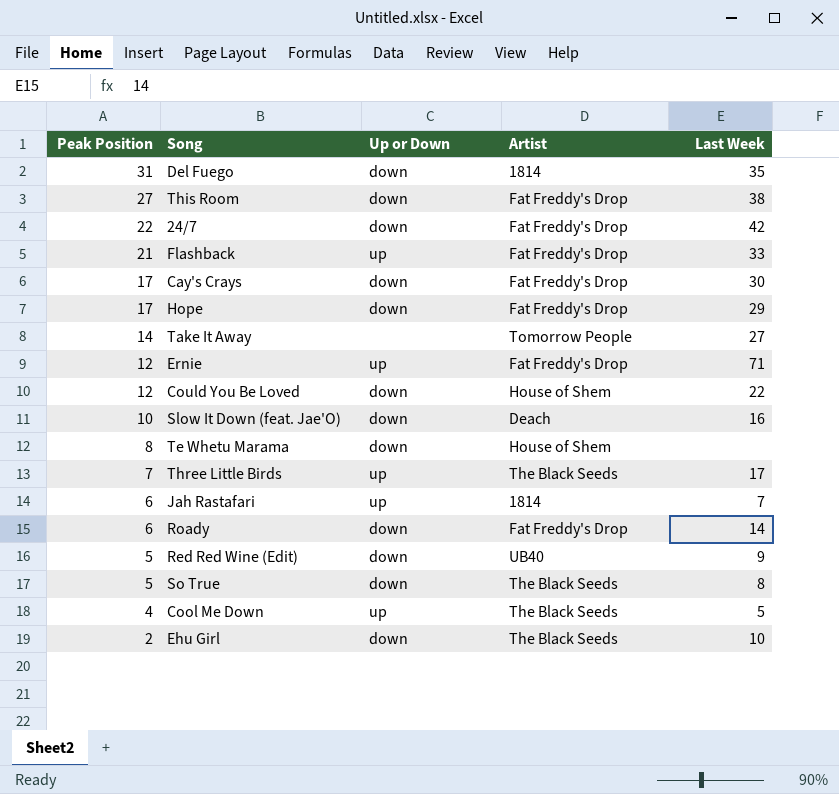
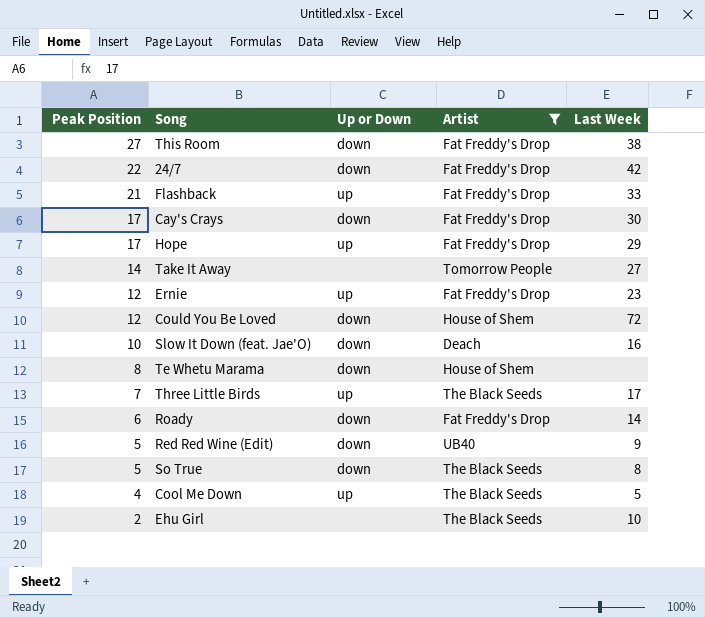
filter: none -> Artist != 1814
Hope | Up or Down: down -> up
Ernie | Last Week: 71 -> 23
Could You Be Loved | Last Week: 22 -> 72
Ehu Girl | Up or Down: down -> none

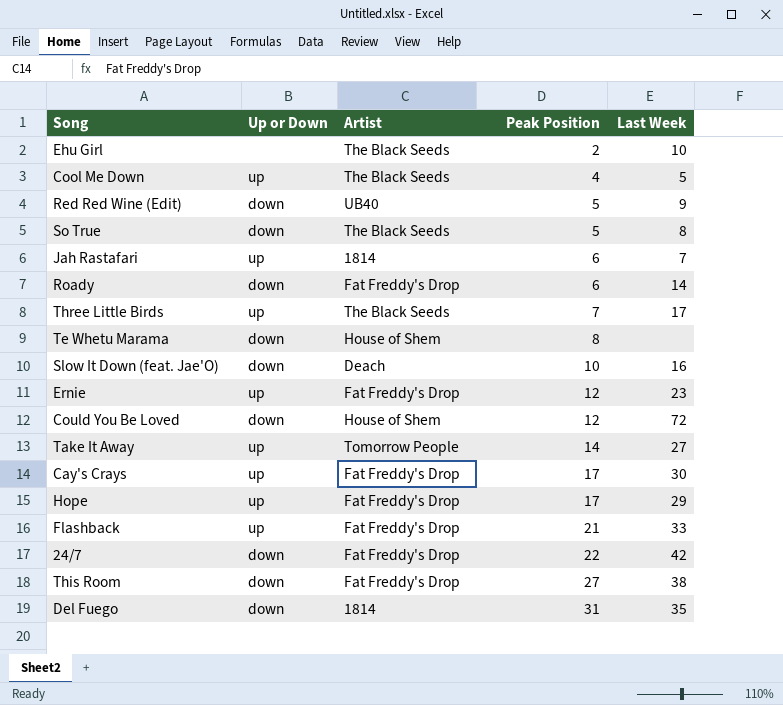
filter: Artist != 1814 -> none
row order: Peak Position descending -> Peak Position ascending
column Peak Position | position: 1 -> 4
Take It Away | Up or Down: none -> up
Cay's Crays | Up or Down: down -> up

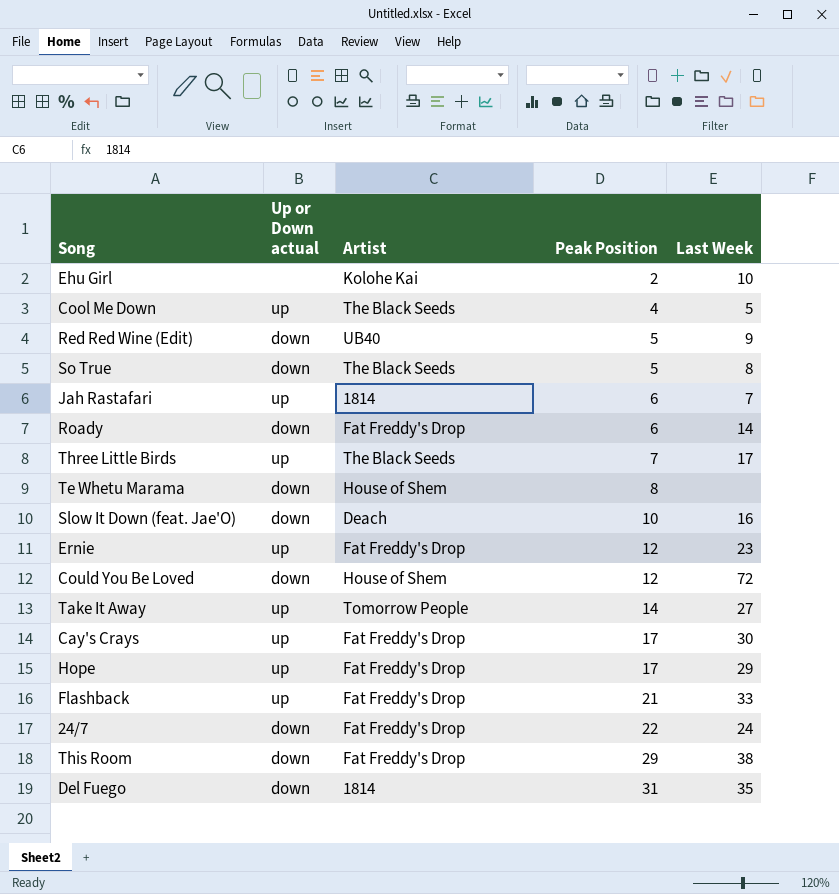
column name: Up or Down -> Up or Down actual
Ehu Girl | Artist: The Black Seeds -> Kolohe Kai
24/7 | Last Week: 42 -> 24
This Room | Peak Position: 27 -> 29

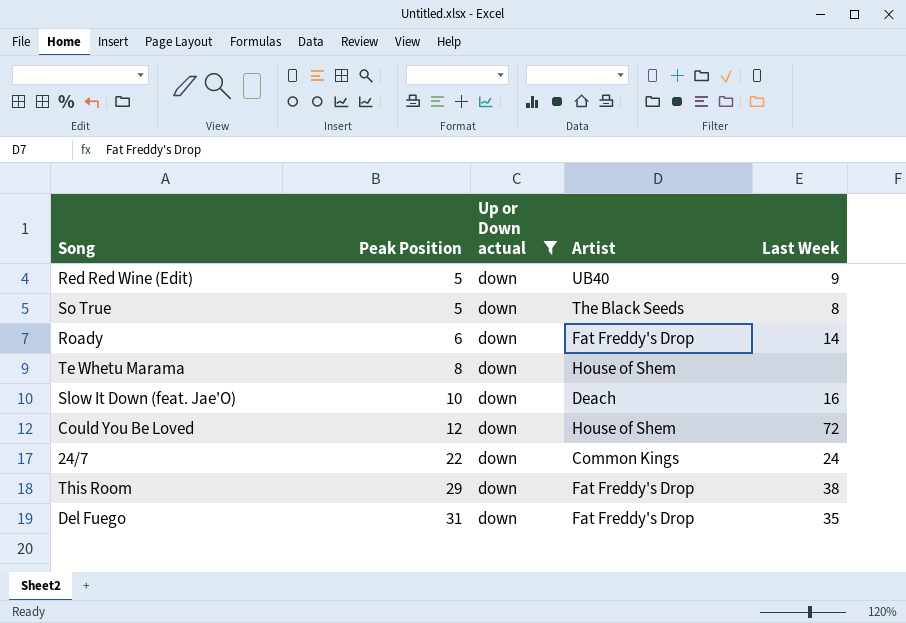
filter: none -> Up or Down actual = down
column Peak Position | position: 4 -> 2
24/7 | Artist: Fat Freddy's Drop -> Common Kings
Del Fuego | Artist: 1814 -> Fat Freddy's Drop

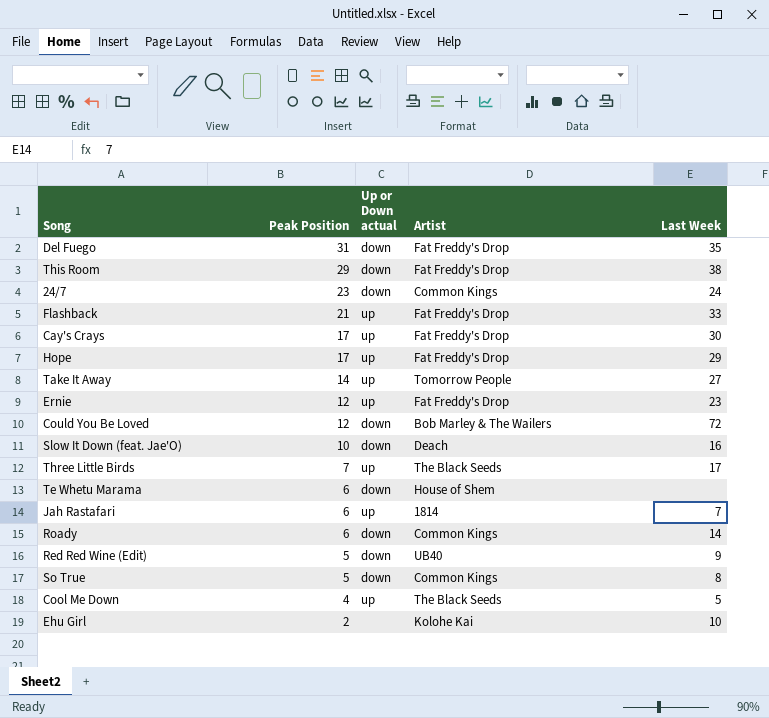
filter: Up or Down actual = down -> none
row order: Peak Position ascending -> Peak Position descending
24/7 | Peak Position: 22 -> 23
Could You Be Loved | Artist: House of Shem -> Bob Marley & The Wailers
Te Whetu Marama | Peak Position: 8 -> 6
Roady | Artist: Fat Freddy's Drop -> Common Kings
So True | Artist: The Black Seeds -> Common Kings

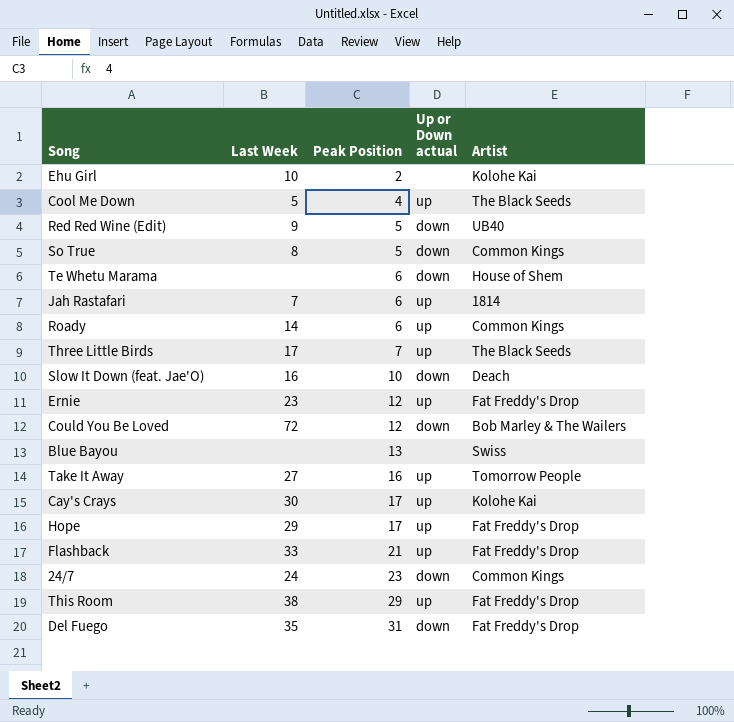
row order: Peak Position descending -> Peak Position ascending
column Last Week | position: 5 -> 2
Roady | Up or Down actual: down -> up
row Blue Bayou: none -> none | 13 | none | Swiss
Take It Away | Peak Position: 14 -> 16
Cay's Crays | Artist: Fat Freddy's Drop -> Kolohe Kai
This Room | Up or Down actual: down -> up

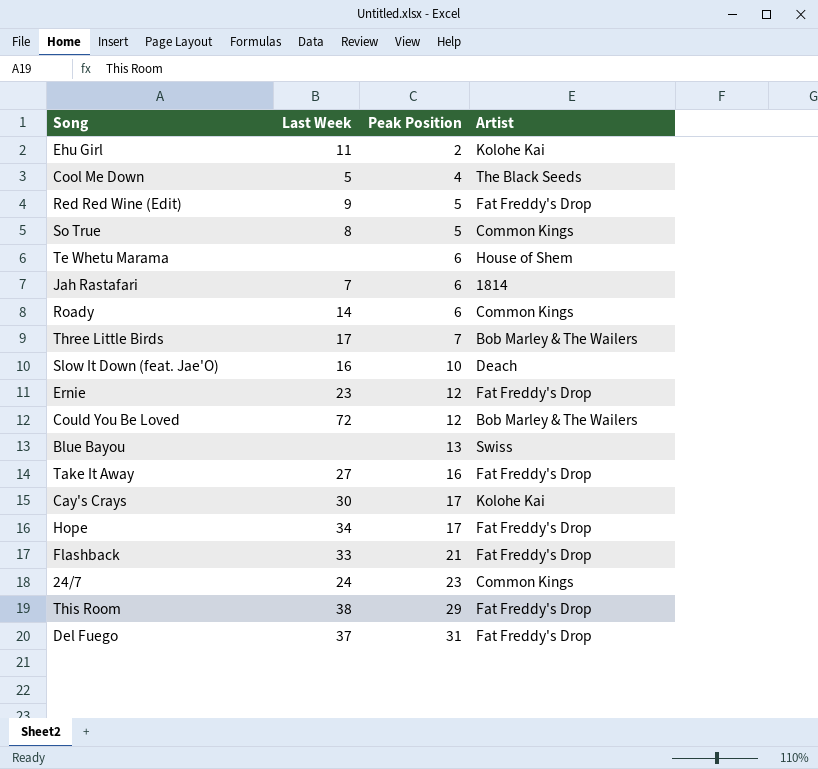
column Up or Down actual | position: 4 -> none
Ehu Girl | Last Week: 10 -> 11
Red Red Wine (Edit) | Artist: UB40 -> Fat Freddy's Drop
Three Little Birds | Artist: The Black Seeds -> Bob Marley & The Wailers
Take It Away | Artist: Tomorrow People -> Fat Freddy's Drop
Hope | Last Week: 29 -> 34
Del Fuego | Last Week: 35 -> 37

